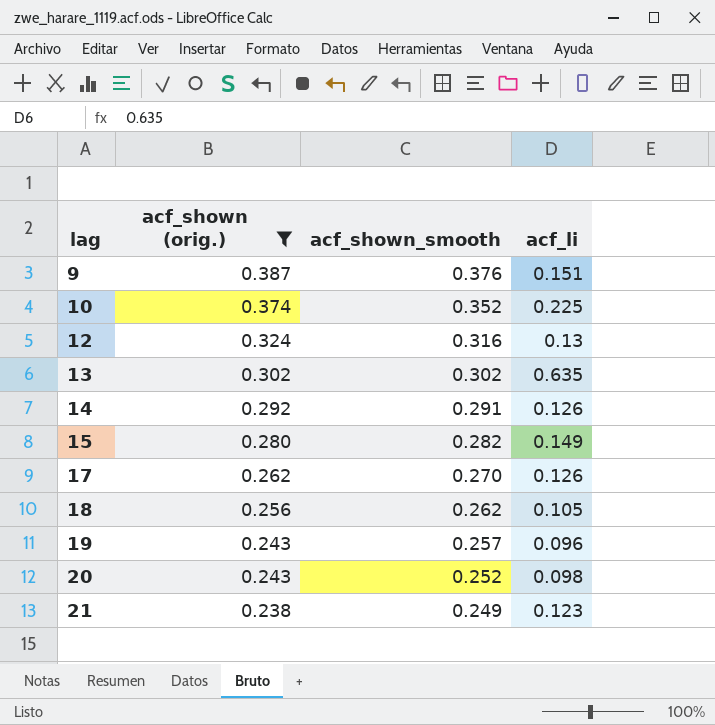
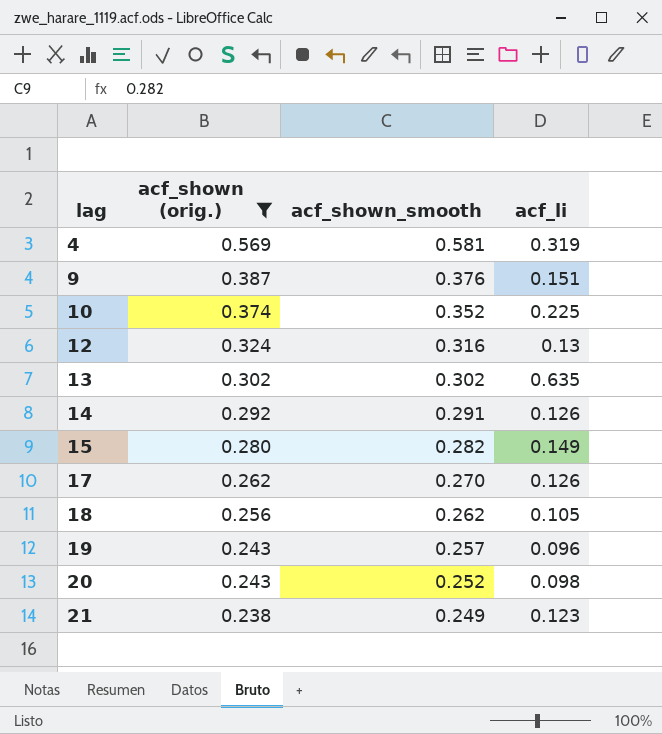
row 4: none -> 0.569 | 0.581 | 0.319

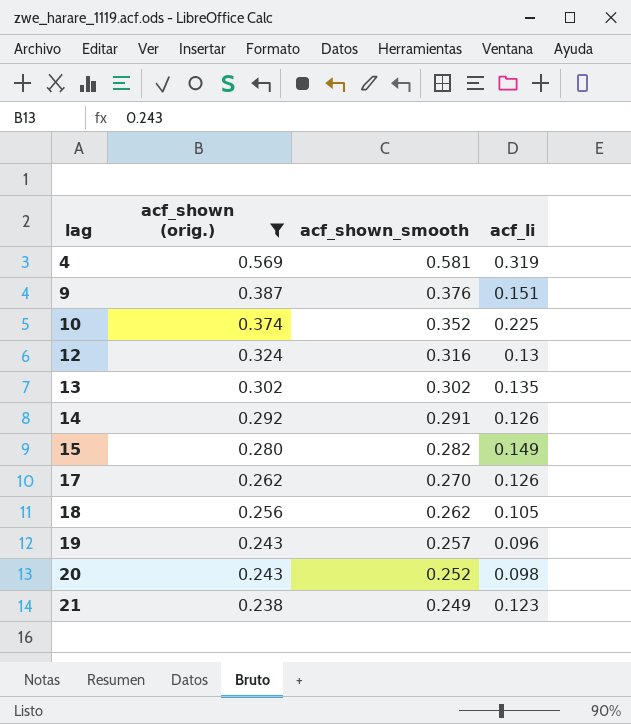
13 | acf_li: 0.635 -> 0.135

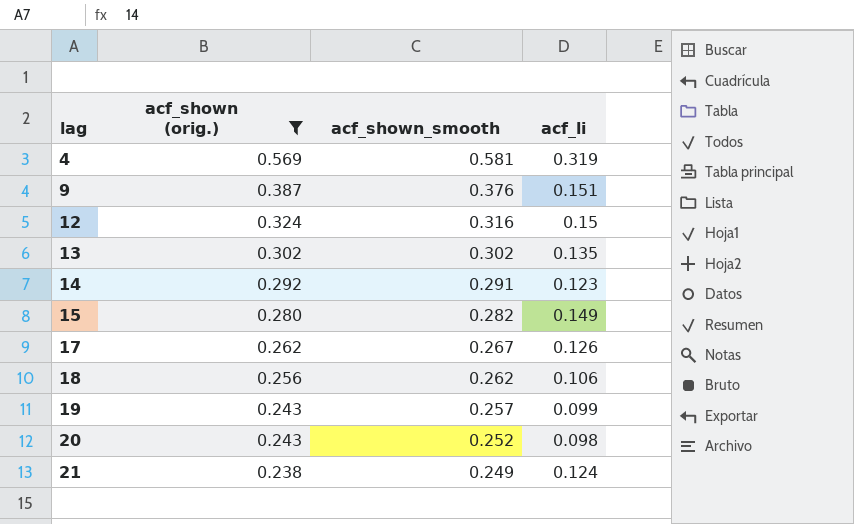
row 10: 0.374 | 0.352 | 0.225 -> none
12 | acf_li: 0.13 -> 0.15
14 | acf_li: 0.126 -> 0.123
17 | acf_shown_smooth: 0.270 -> 0.267
18 | acf_li: 0.105 -> 0.106
19 | acf_li: 0.096 -> 0.099
21 | acf_li: 0.123 -> 0.124

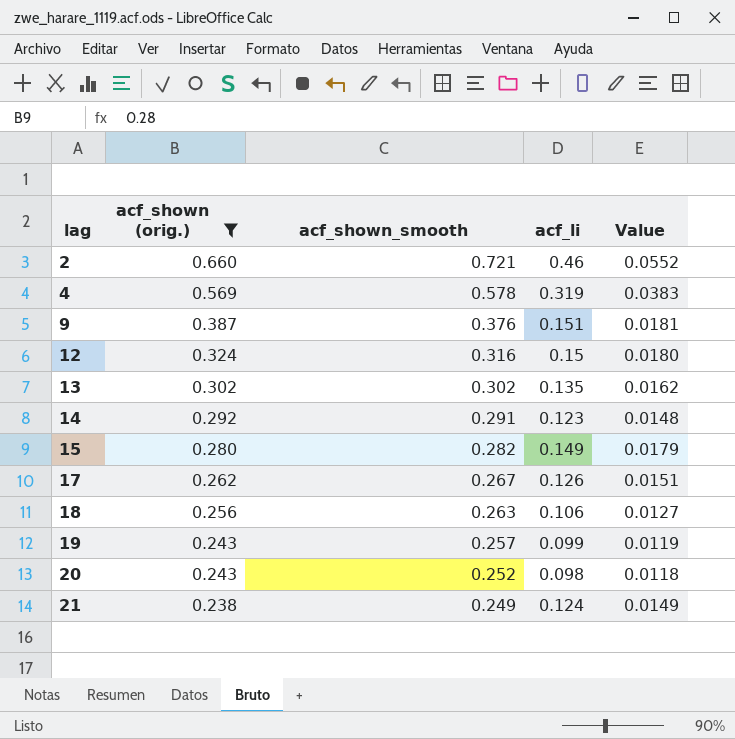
column Value | formula: none -> [acf_li] * 0.12
row 2: none -> 0.660 | 0.721 | 0.46 | 0.0552
4 | acf_shown_smooth: 0.581 -> 0.578
18 | acf_shown_smooth: 0.262 -> 0.263

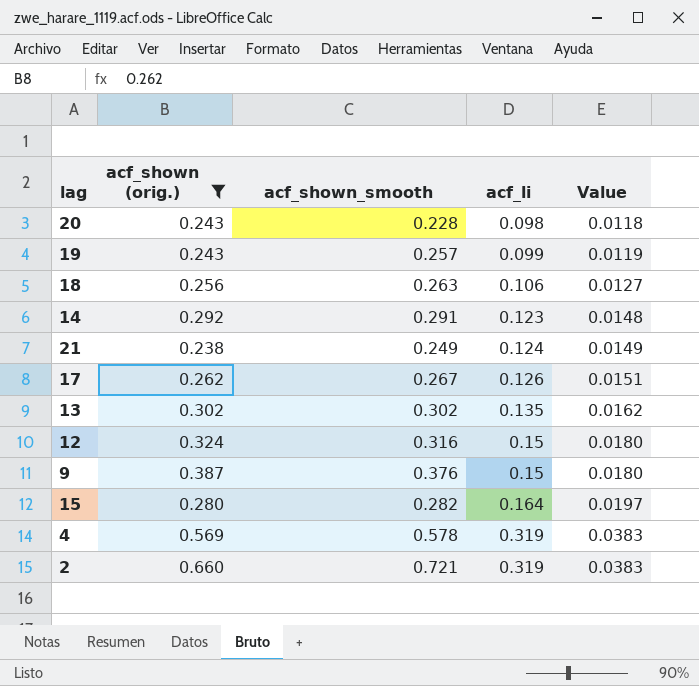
row order: lag ascending -> acf_li ascending
20 | acf_shown_smooth: 0.252 -> 0.228
9 | acf_li: 0.151 -> 0.15
9 | Value: 0.0181 -> 0.0180
15 | acf_li: 0.149 -> 0.164
15 | Value: 0.0179 -> 0.0197
2 | acf_li: 0.46 -> 0.319
2 | Value: 0.0552 -> 0.0383

